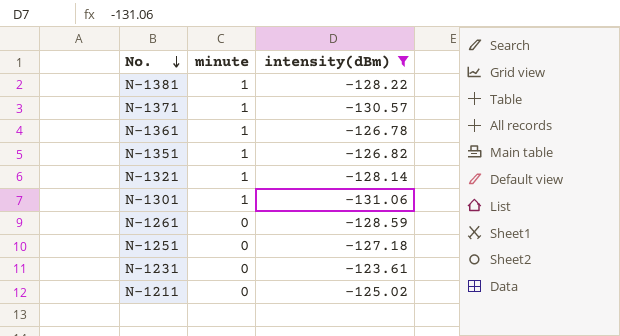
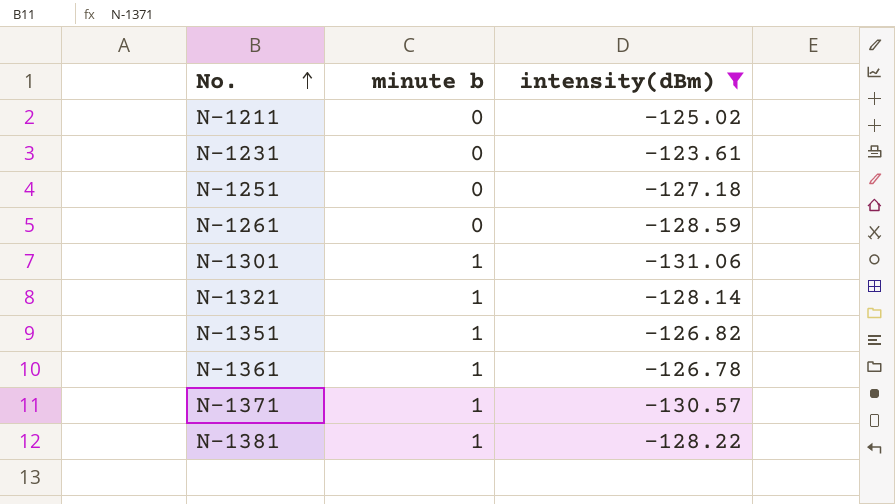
row order: No. descending -> No. ascending
column name: minute -> minute b

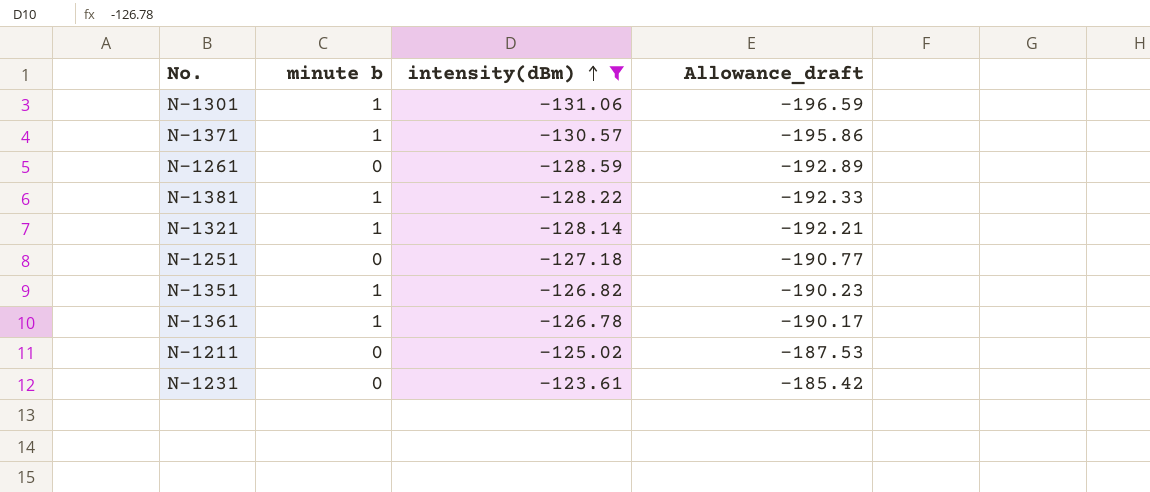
row order: No. ascending -> intensity(dBm) ascending
column Allowance_draft | formula: none -> [intensity(dBm)] * 1.5

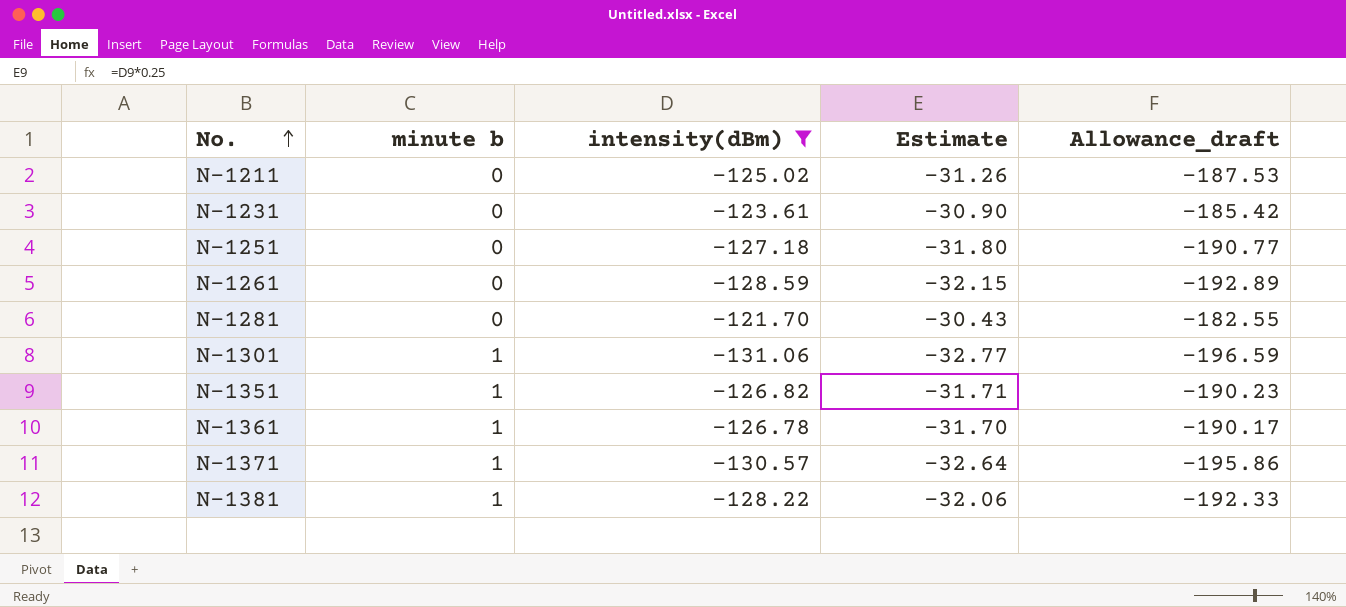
row order: intensity(dBm) ascending -> No. ascending
column Estimate | formula: none -> [intensity(dBm)] * 0.25
row N-1321: 1 | -128.14 | -192.21 -> none
row N-1281: none -> 0 | -121.70 | -30.43 | -182.55

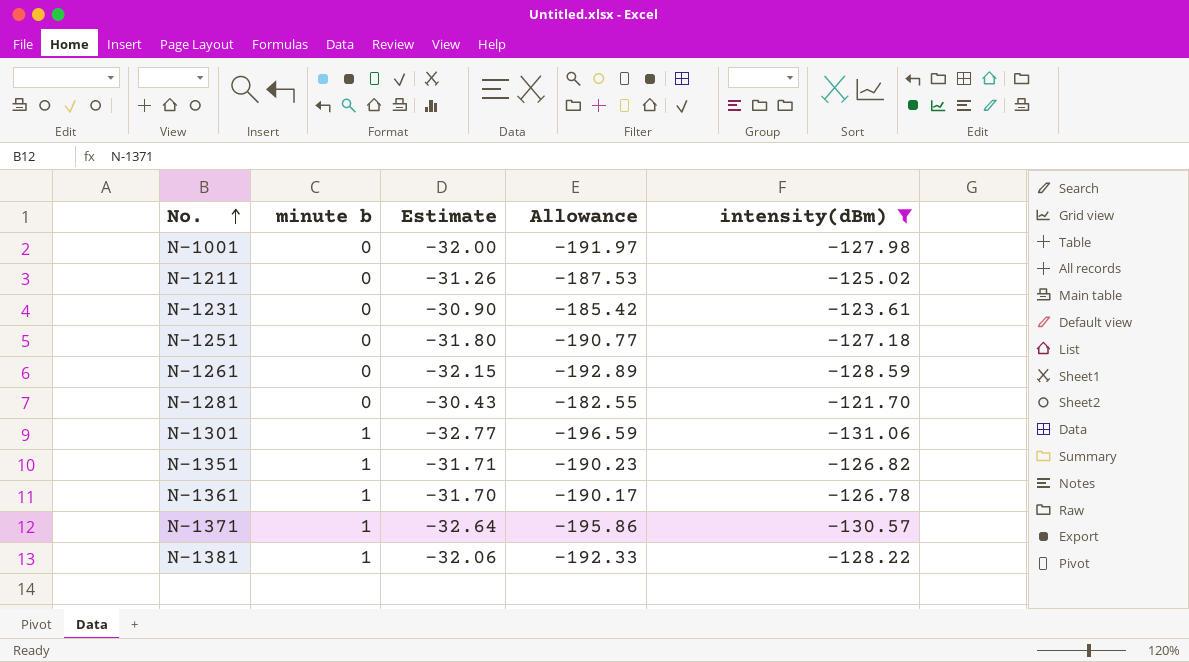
column name: Allowance_draft -> Allowance
column intensity(dBm) | position: 3 -> 5
row N-1001: none -> 0 | -32.00 | -191.97 | -127.98

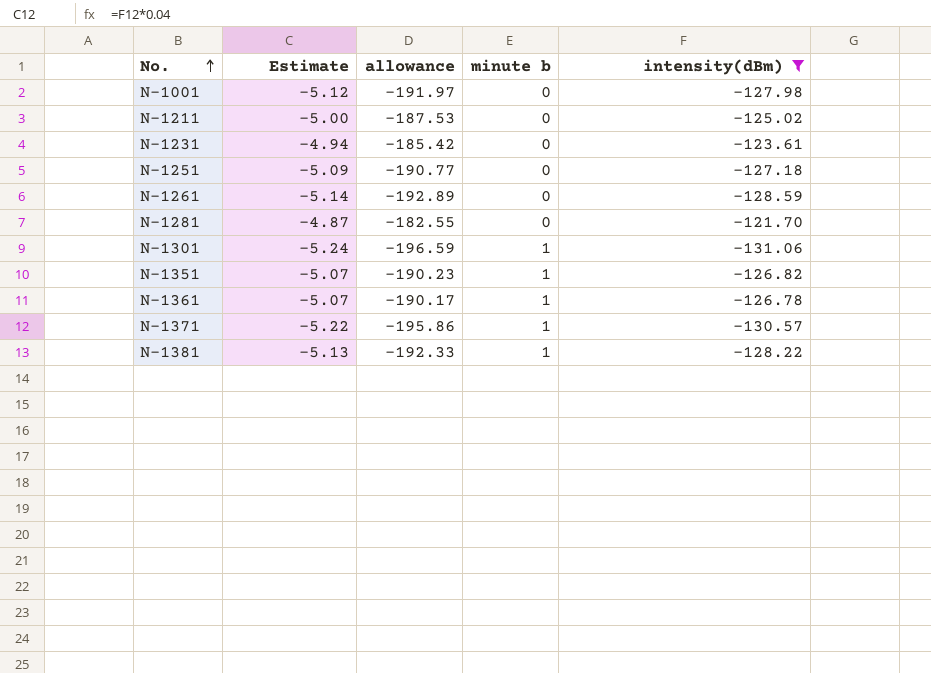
column Estimate | formula: [intensity(dBm)] * 0.25 -> [intensity(dBm)] * 0.04
column name: Allowance -> allowance
column minute b | position: 2 -> 4

